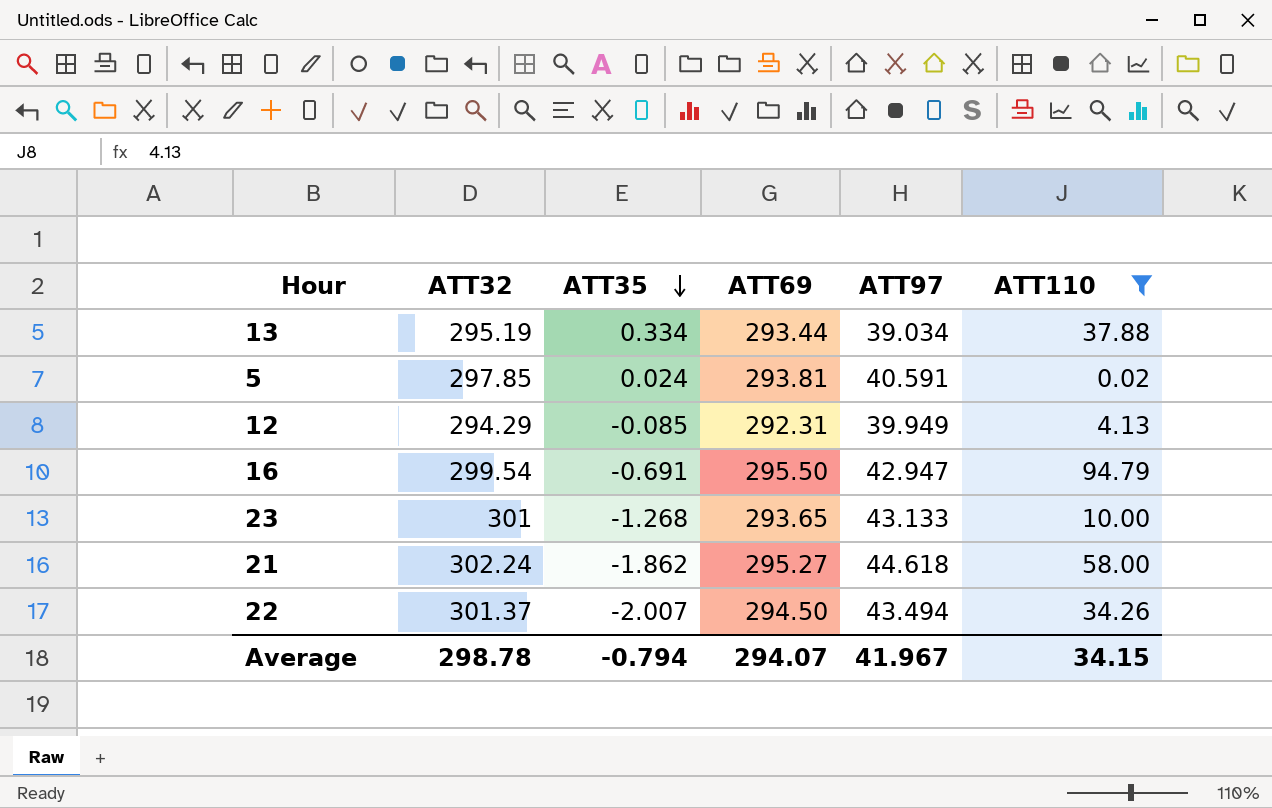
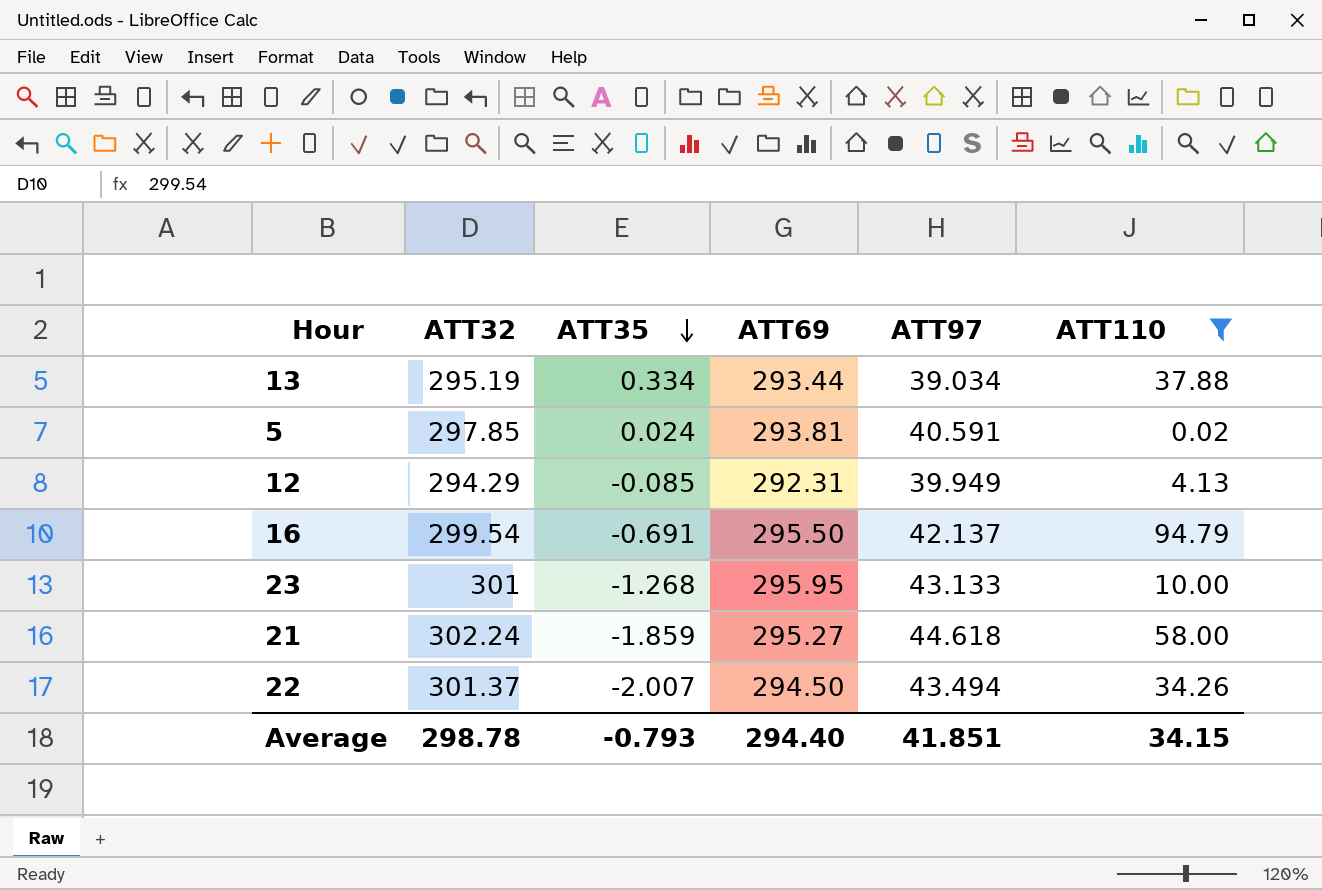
16 | ATT97: 42.947 -> 42.137
23 | ATT69: 293.65 -> 295.95
21 | ATT35: -1.862 -> -1.859
Average | ATT35: -0.794 -> -0.793
Average | ATT69: 294.07 -> 294.40
Average | ATT97: 41.967 -> 41.851

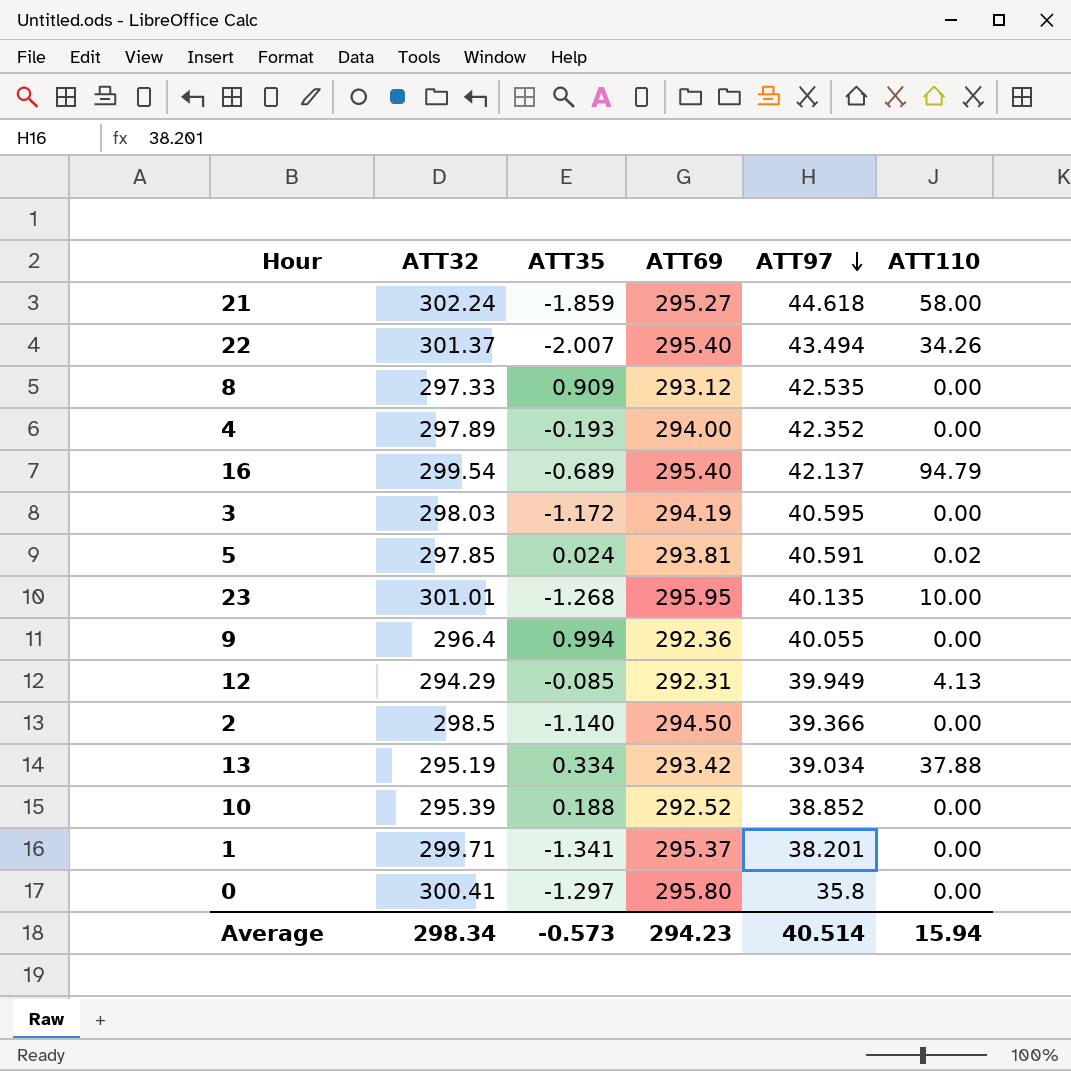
filter: ATT110 != 0.00 -> none
row order: ATT35 descending -> ATT97 descending
22 | ATT69: 294.50 -> 295.40
16 | ATT35: -0.691 -> -0.689
16 | ATT69: 295.50 -> 295.40
23 | ATT32: 301 -> 301.01
23 | ATT97: 43.133 -> 40.135
13 | ATT69: 293.44 -> 293.42
Average | ATT32: 298.78 -> 298.34
Average | ATT35: -0.793 -> -0.573
Average | ATT69: 294.40 -> 294.23
Average | ATT97: 41.851 -> 40.514
Average | ATT110: 34.15 -> 15.94

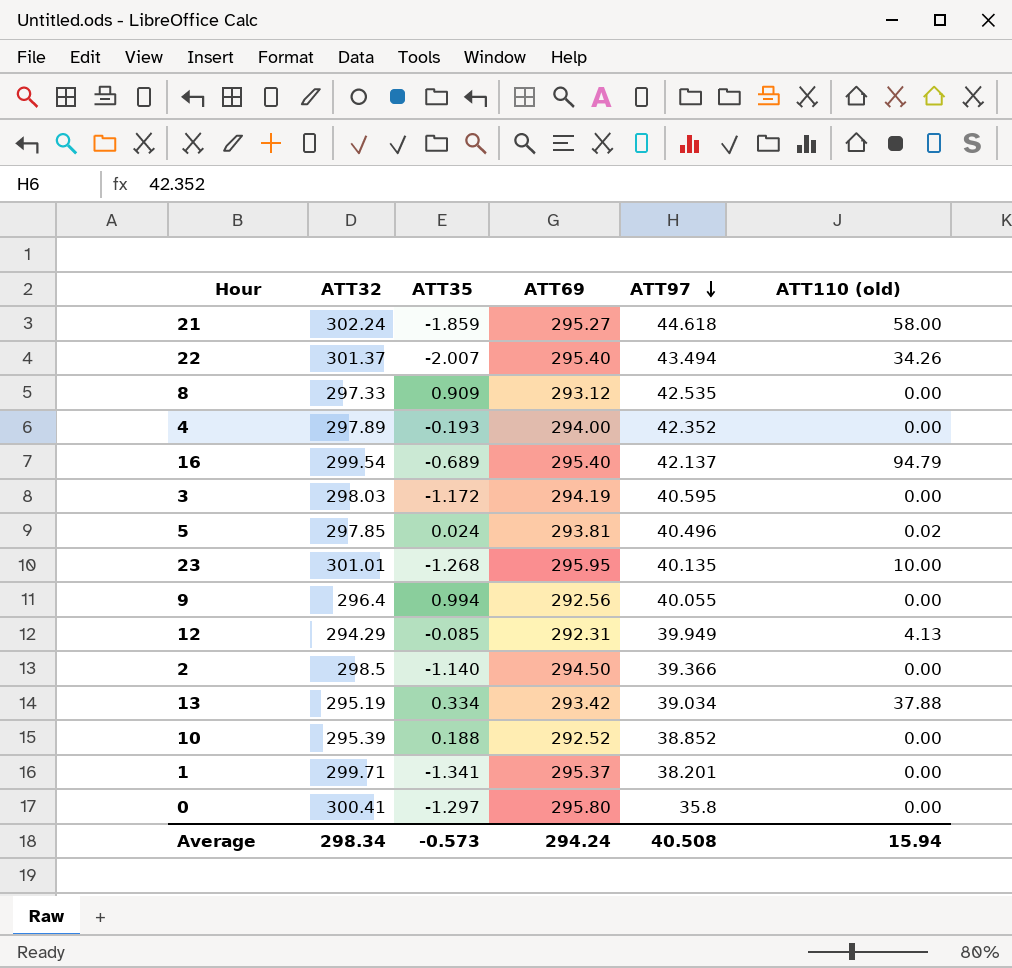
column name: ATT110 -> ATT110 (old)
5 | ATT97: 40.591 -> 40.496
9 | ATT69: 292.36 -> 292.56
Average | ATT69: 294.23 -> 294.24
Average | ATT97: 40.514 -> 40.508

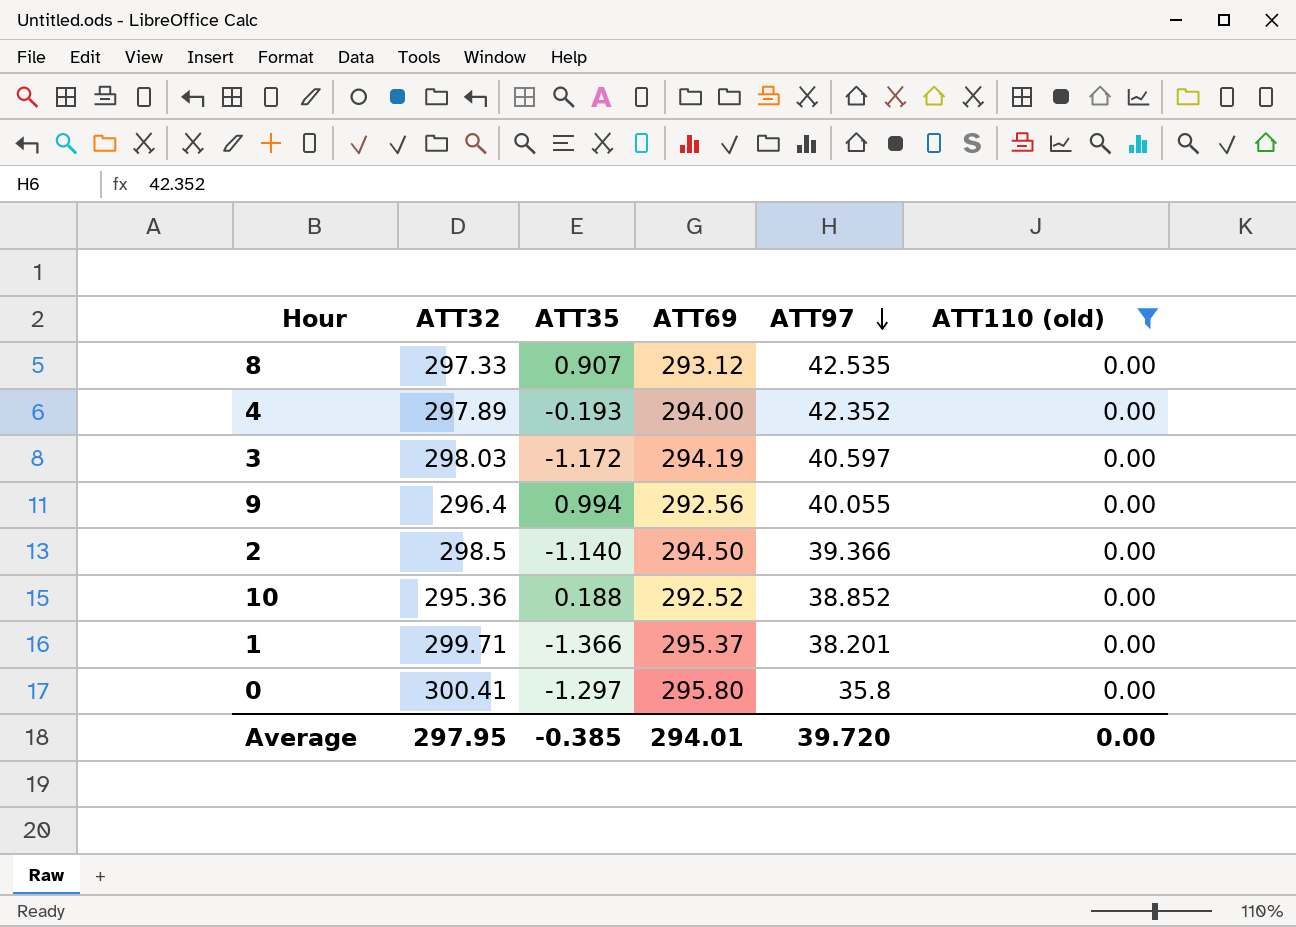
filter: none -> ATT110 (old) = 0.00
8 | ATT35: 0.909 -> 0.907
3 | ATT97: 40.595 -> 40.597
10 | ATT32: 295.39 -> 295.36
1 | ATT35: -1.341 -> -1.366
Average | ATT32: 298.34 -> 297.95
Average | ATT35: -0.573 -> -0.385
Average | ATT69: 294.24 -> 294.01
Average | ATT97: 40.508 -> 39.720
Average | ATT110 (old): 15.94 -> 0.00

